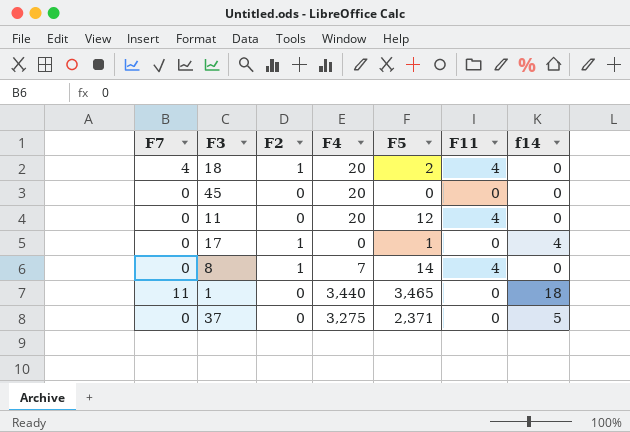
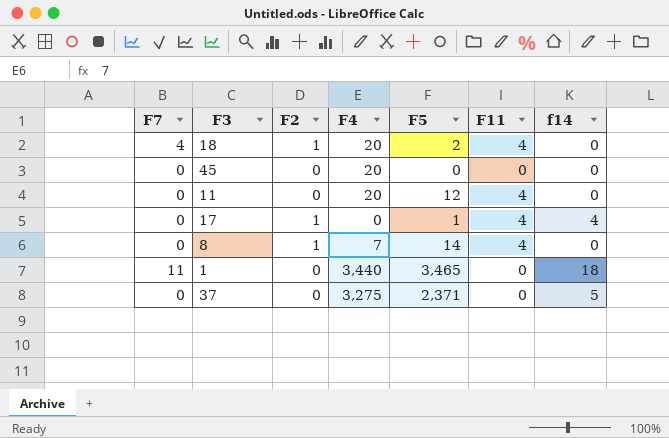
17 | F11: 0 -> 4

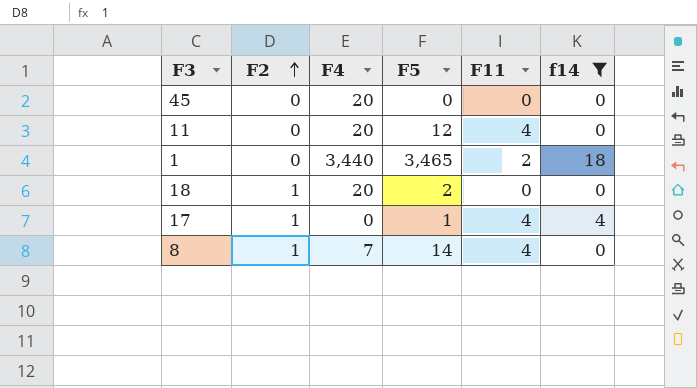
filter: none -> f14 != 5
row order: none -> F2 ascending
column F7 | position: 1 -> none
1 | F11: 0 -> 2
18 | F11: 4 -> 0

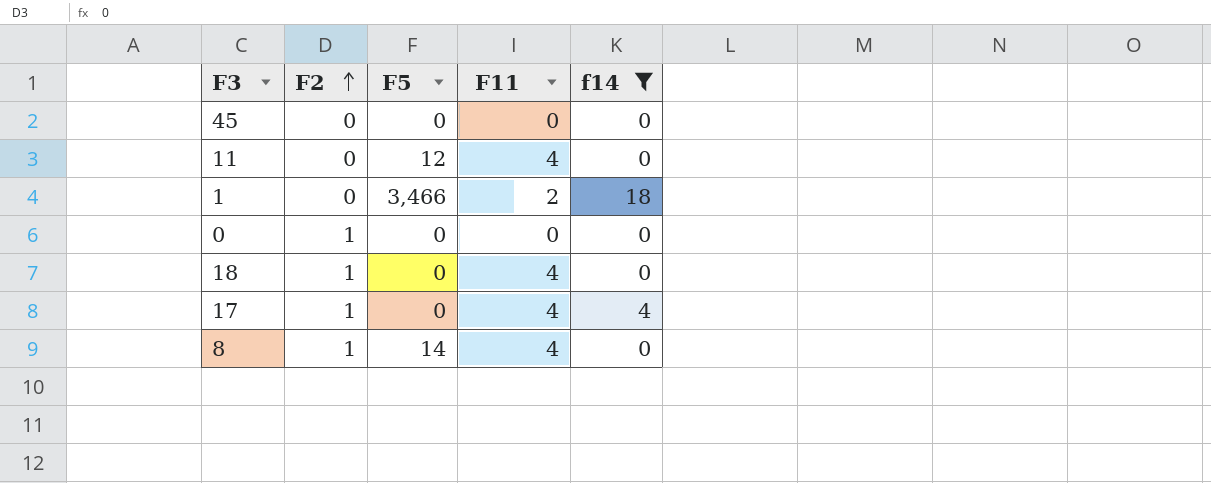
column F4 | position: 3 -> none
1 | F5: 3,465 -> 3,466
row 0: none -> 1 | 0 | 0 | 0
18 | F5: 2 -> 0
18 | F11: 0 -> 4
17 | F5: 1 -> 0

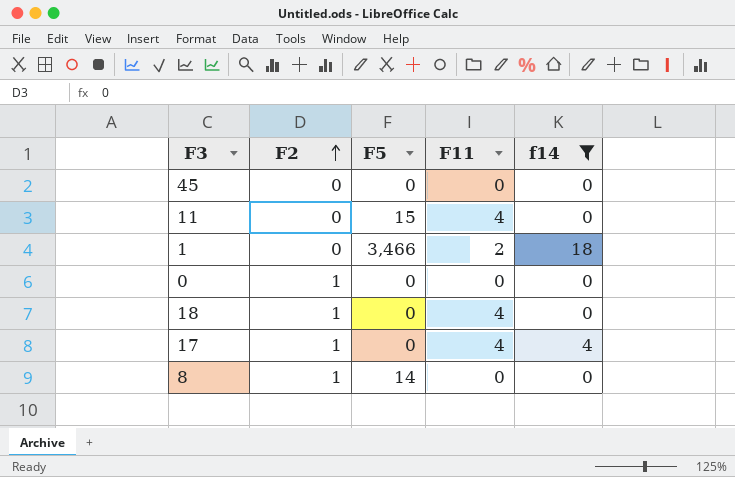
11 | F5: 12 -> 15
8 | F11: 4 -> 0

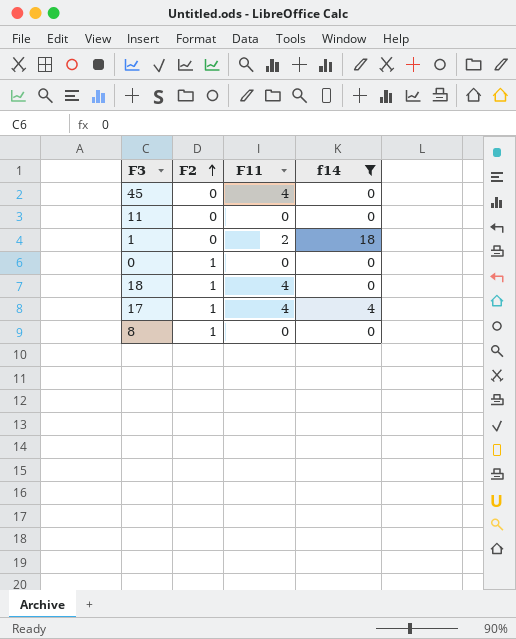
column F5 | position: 3 -> none
45 | F11: 0 -> 4
11 | F11: 4 -> 0

